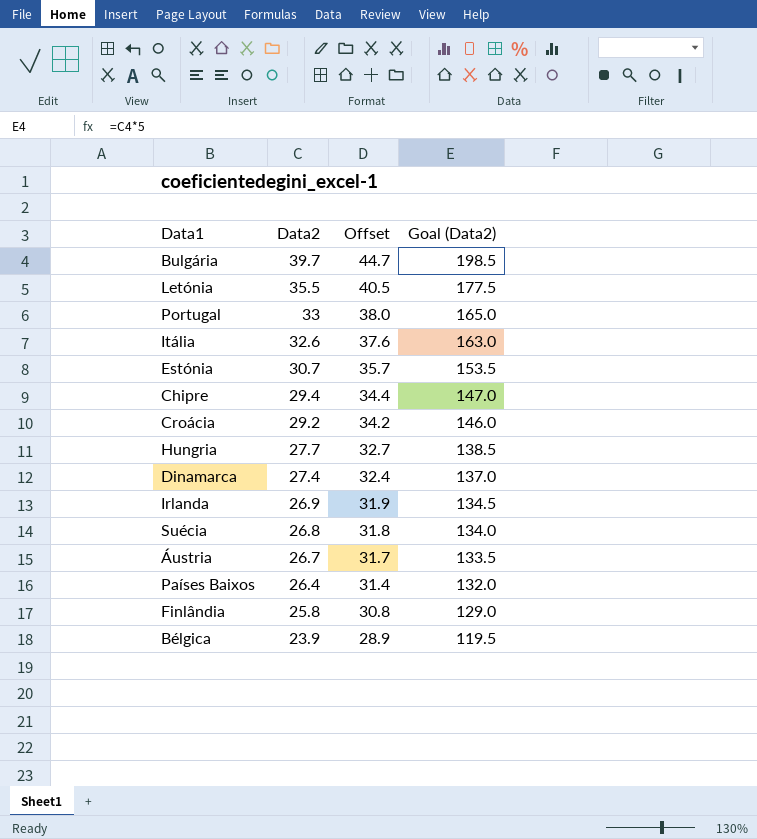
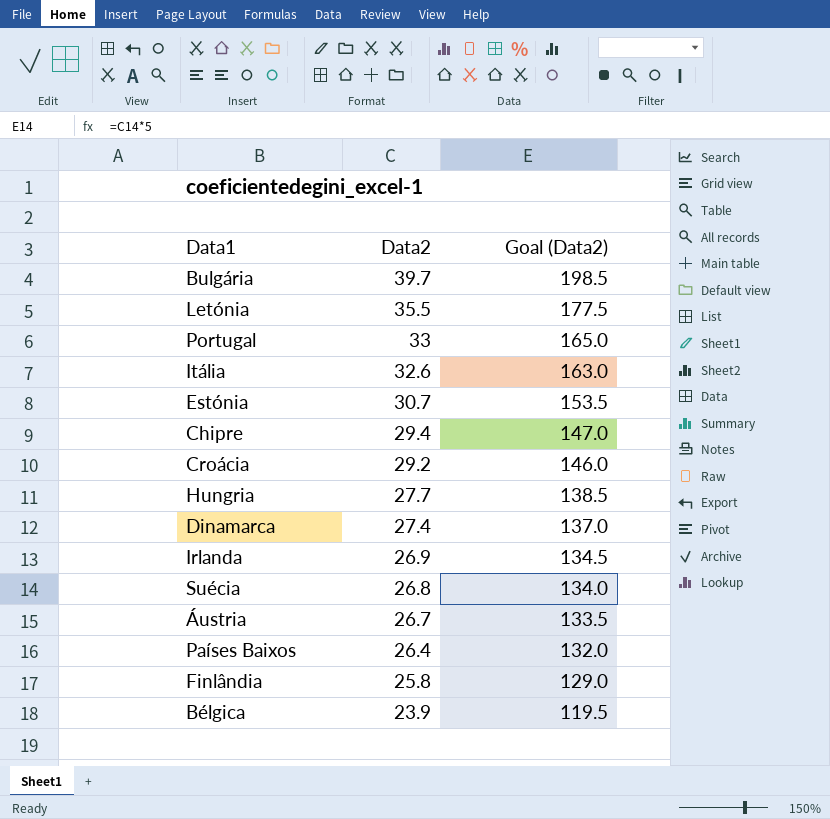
column Offset | formula: [Data2] + 5 -> none

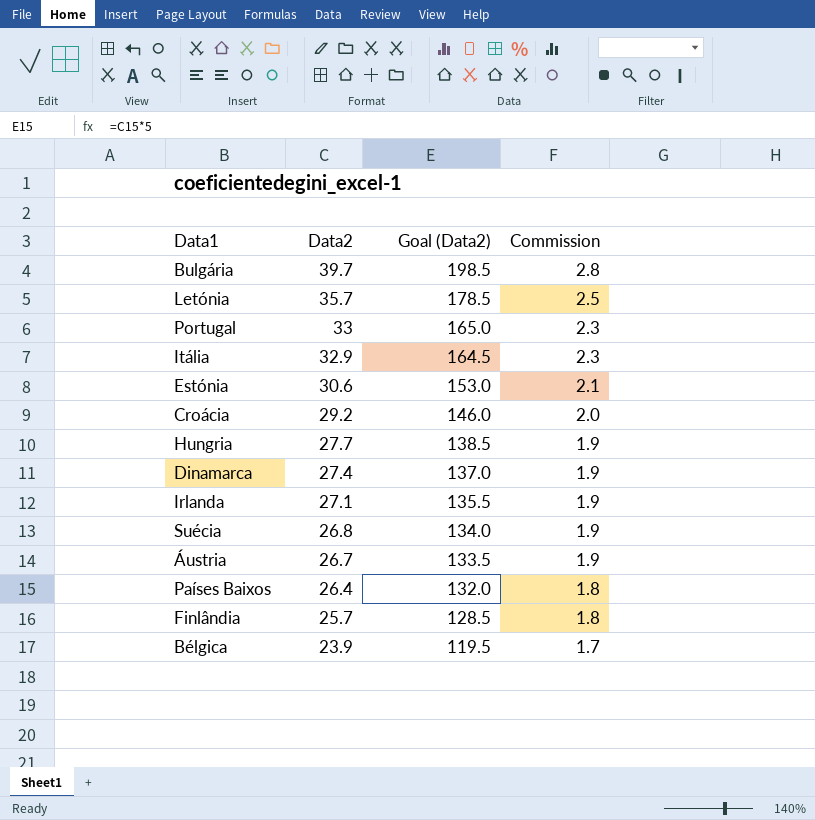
column Commission | formula: none -> [Data2] * 0.07
row Chipre: 29.4 | 147.0 -> none
Letónia | Data2: 35.5 -> 35.7
Letónia | Goal (Data2): 177.5 -> 178.5
Itália | Data2: 32.6 -> 32.9
Itália | Goal (Data2): 163.0 -> 164.5
Estónia | Data2: 30.7 -> 30.6
Estónia | Goal (Data2): 153.5 -> 153.0
Irlanda | Data2: 26.9 -> 27.1
Irlanda | Goal (Data2): 134.5 -> 135.5
Finlândia | Data2: 25.8 -> 25.7
Finlândia | Goal (Data2): 129.0 -> 128.5

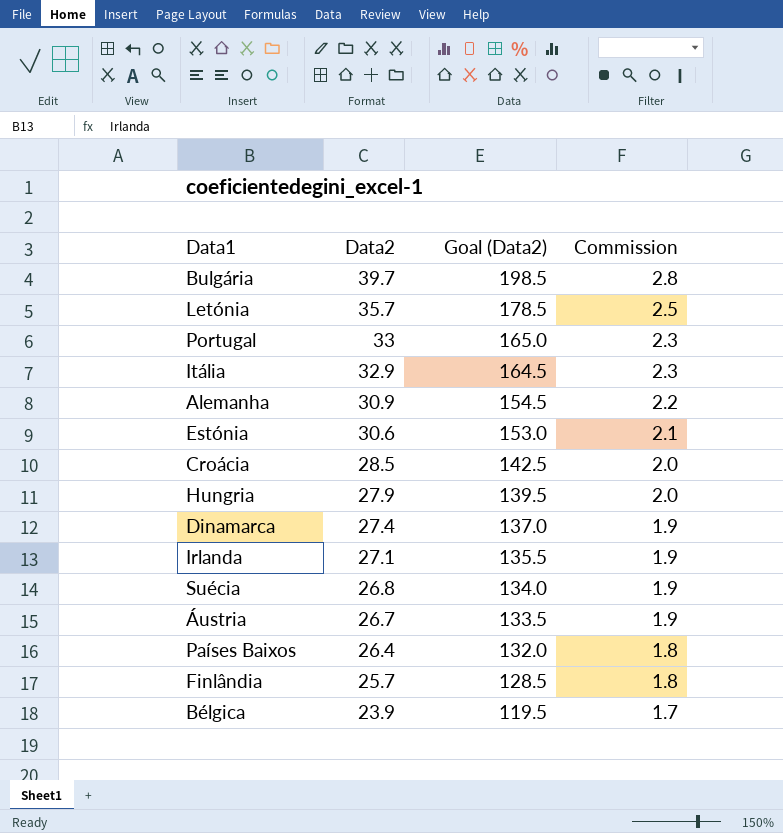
row Alemanha: none -> 30.9 | 154.5 | 2.2
Croácia | Data2: 29.2 -> 28.5
Croácia | Goal (Data2): 146.0 -> 142.5
Hungria | Data2: 27.7 -> 27.9
Hungria | Goal (Data2): 138.5 -> 139.5
Hungria | Commission: 1.9 -> 2.0

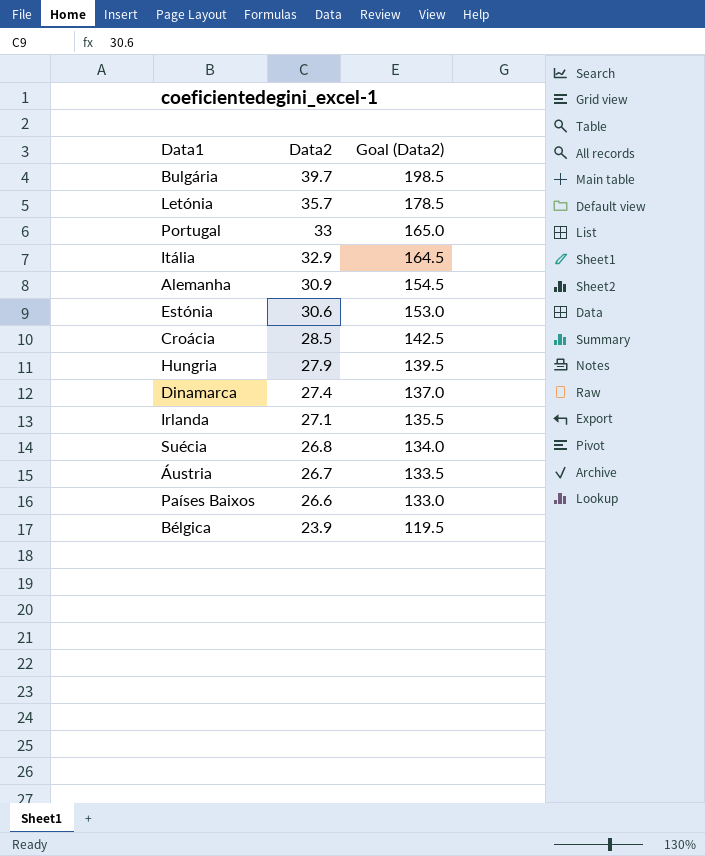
column Commission | formula: [Data2] * 0.07 -> none
row Finlândia: 25.7 | 128.5 | 1.8 -> none
Países Baixos | Data2: 26.4 -> 26.6
Países Baixos | Goal (Data2): 132.0 -> 133.0

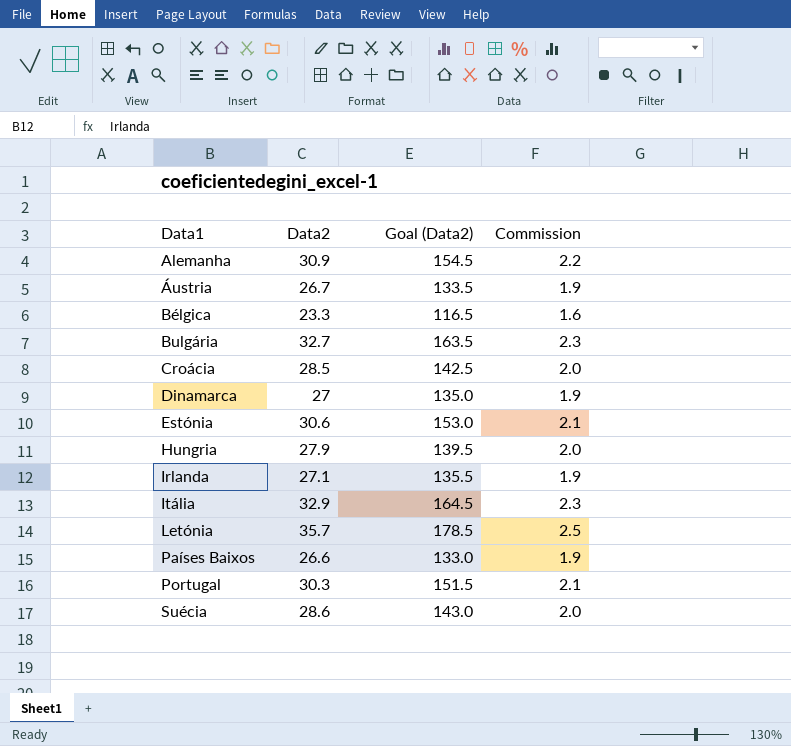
row order: Data2 descending -> Data1 ascending
column Commission | formula: none -> [Data2] * 0.07
Bélgica | Data2: 23.9 -> 23.3
Bélgica | Goal (Data2): 119.5 -> 116.5
Bulgária | Data2: 39.7 -> 32.7
Bulgária | Goal (Data2): 198.5 -> 163.5
Dinamarca | Data2: 27.4 -> 27
Dinamarca | Goal (Data2): 137.0 -> 135.0
Portugal | Data2: 33 -> 30.3
Portugal | Goal (Data2): 165.0 -> 151.5
Suécia | Data2: 26.8 -> 28.6
Suécia | Goal (Data2): 134.0 -> 143.0

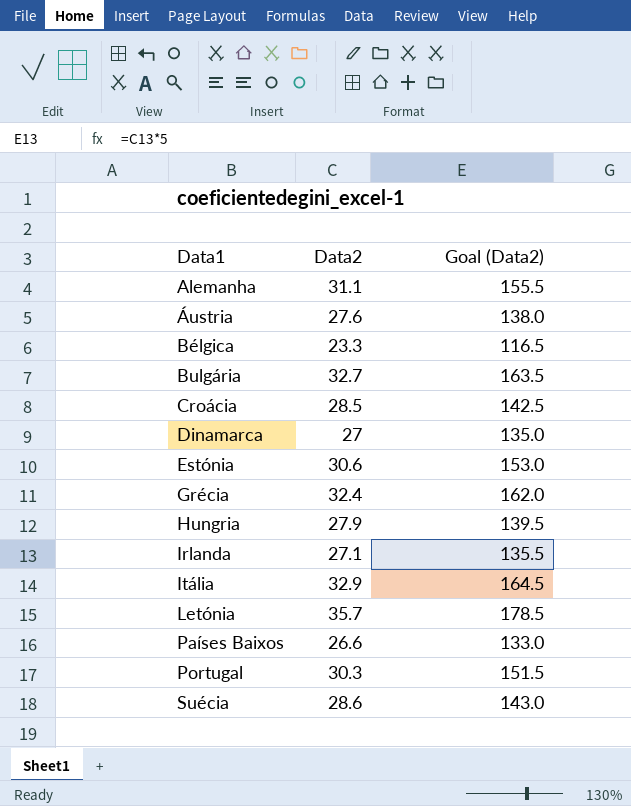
column Commission | formula: [Data2] * 0.07 -> none
Alemanha | Data2: 30.9 -> 31.1
Alemanha | Goal (Data2): 154.5 -> 155.5
Áustria | Data2: 26.7 -> 27.6
Áustria | Goal (Data2): 133.5 -> 138.0
row Grécia: none -> 32.4 | 162.0

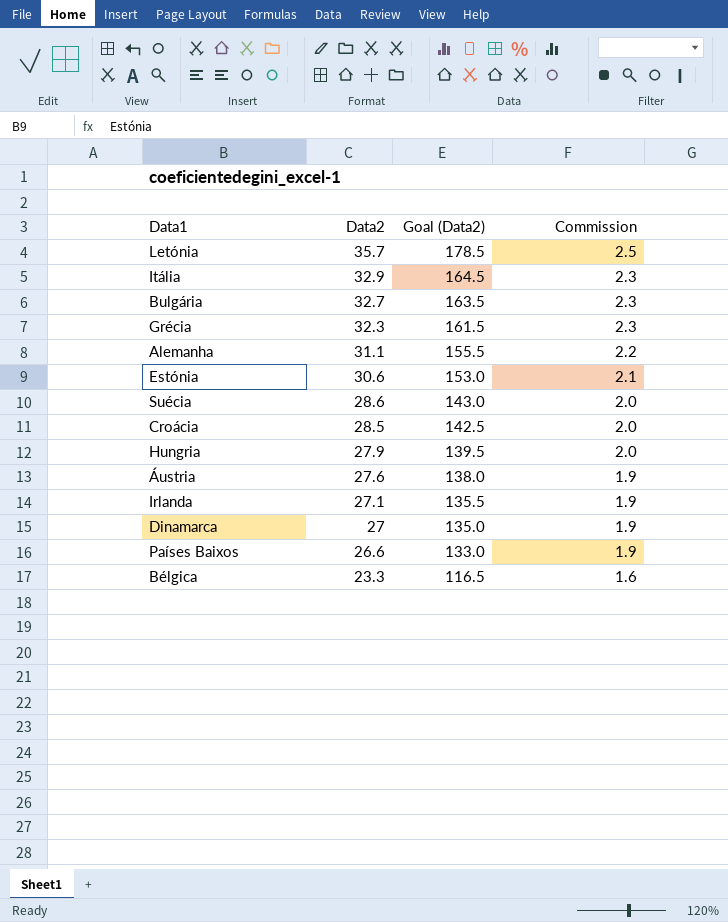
row order: Data1 ascending -> Data2 descending
column Commission | formula: none -> [Data2] * 0.07
row Portugal: 30.3 | 151.5 -> none
Grécia | Data2: 32.4 -> 32.3
Grécia | Goal (Data2): 162.0 -> 161.5

